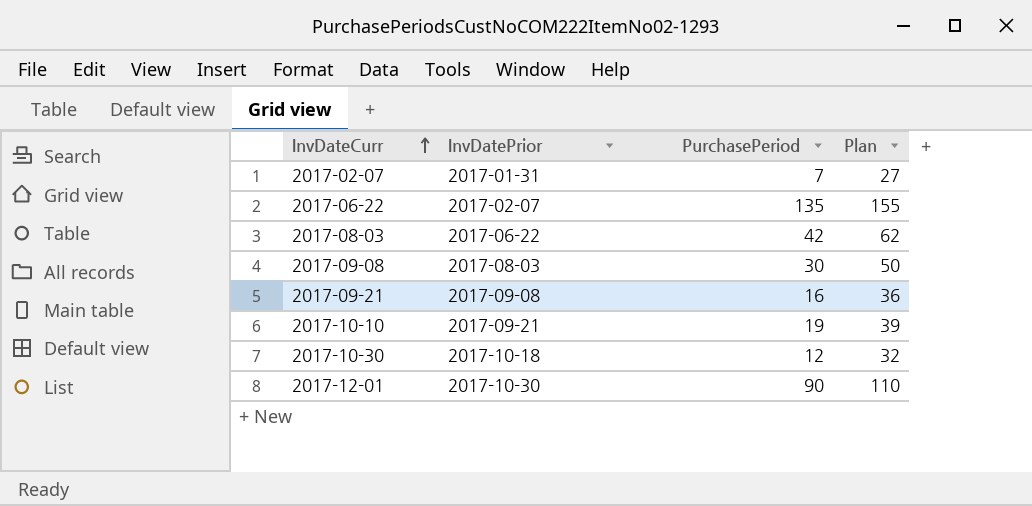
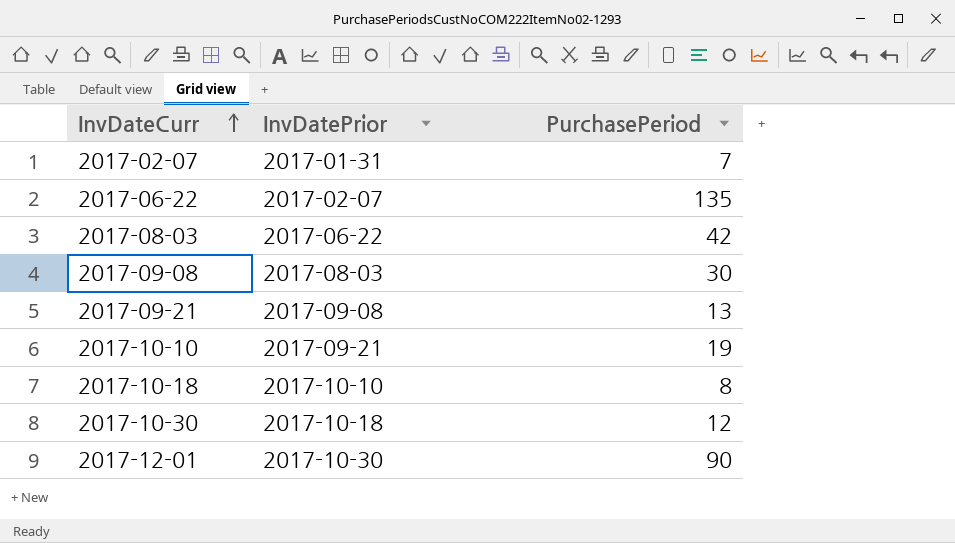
column Plan | formula: [PurchasePeriod] + 20 -> none
2017-09-21 | PurchasePeriod: 16 -> 13
row 2017-10-18: none -> 2017-10-10 | 8

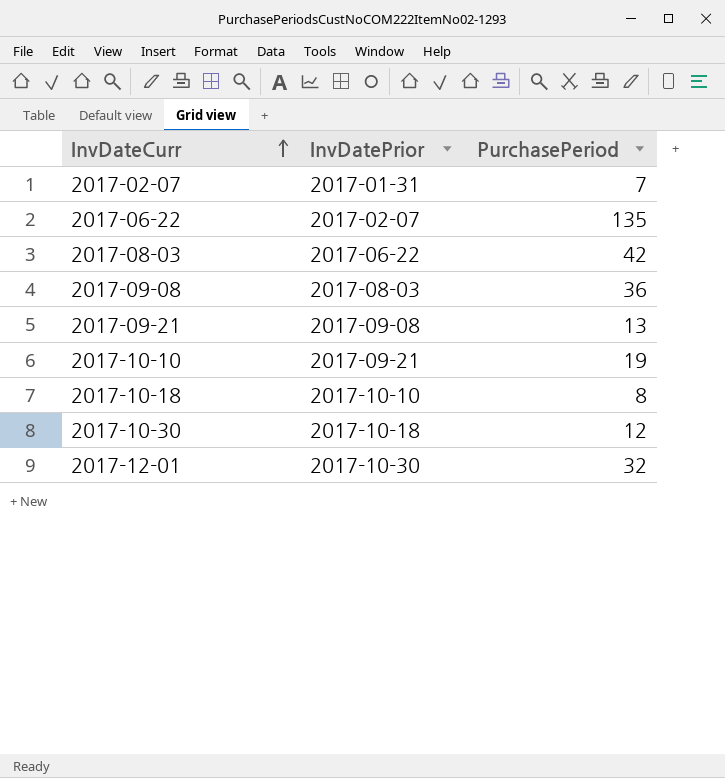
2017-09-08 | PurchasePeriod: 30 -> 36
2017-12-01 | PurchasePeriod: 90 -> 32

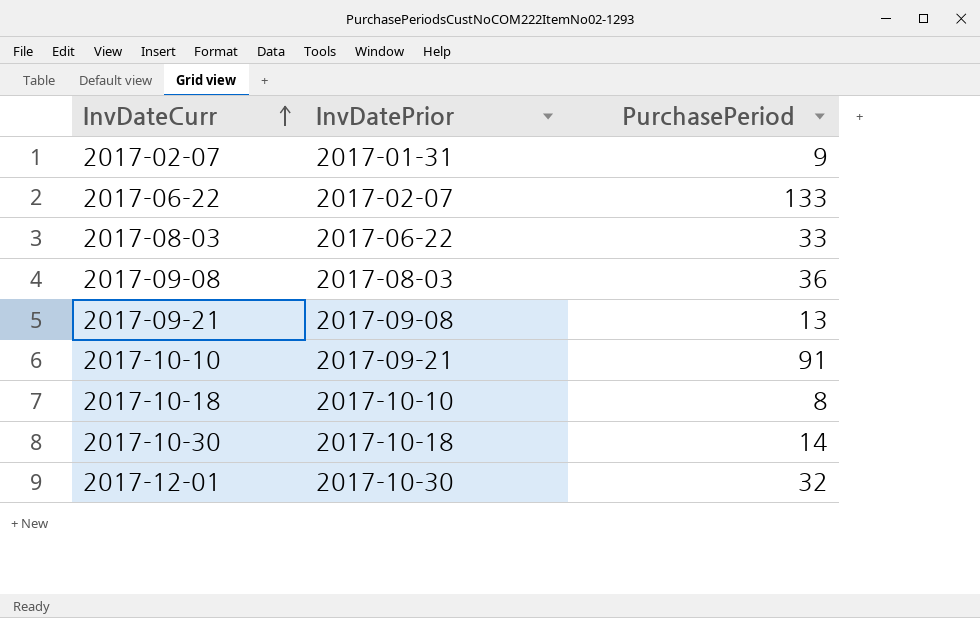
2017-02-07 | PurchasePeriod: 7 -> 9
2017-06-22 | PurchasePeriod: 135 -> 133
2017-08-03 | PurchasePeriod: 42 -> 33
2017-10-10 | PurchasePeriod: 19 -> 91
2017-10-30 | PurchasePeriod: 12 -> 14

